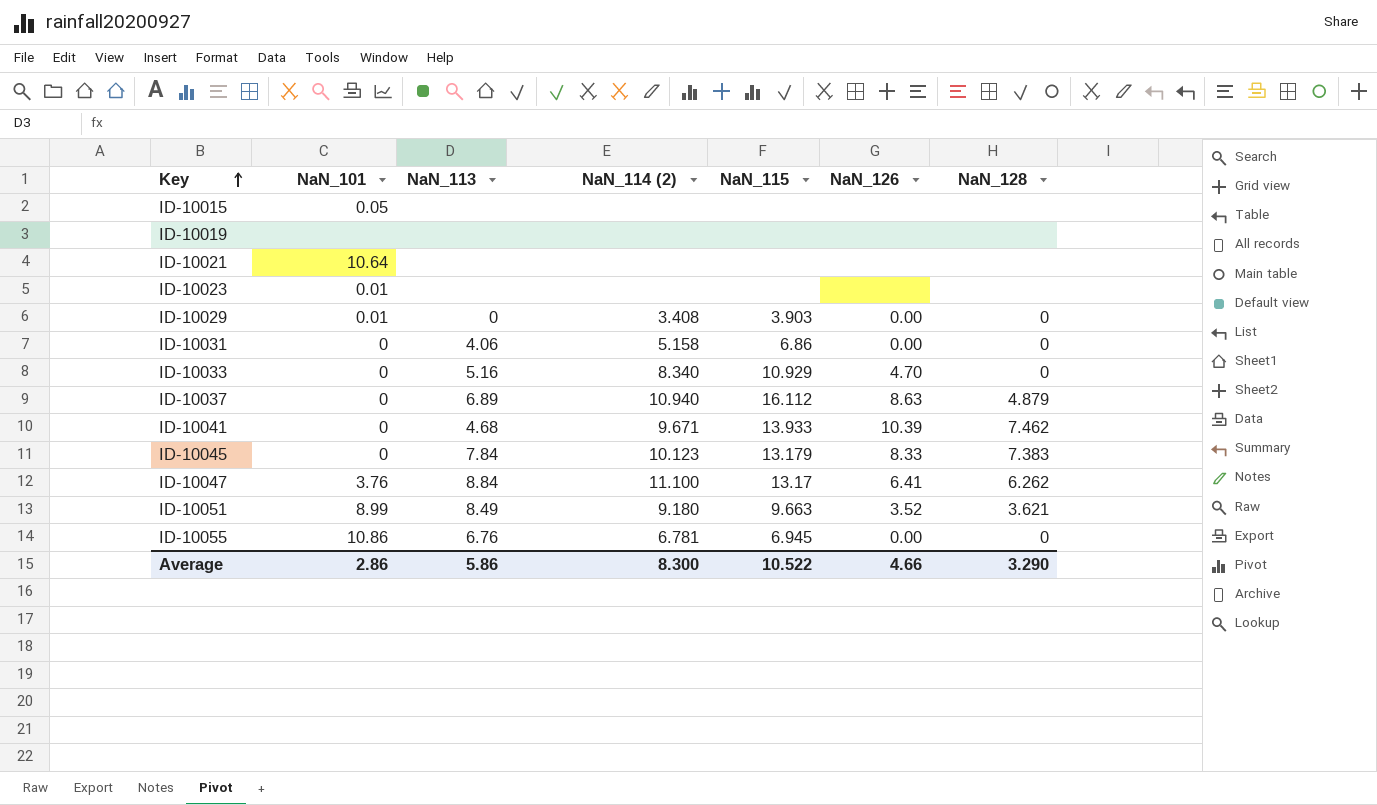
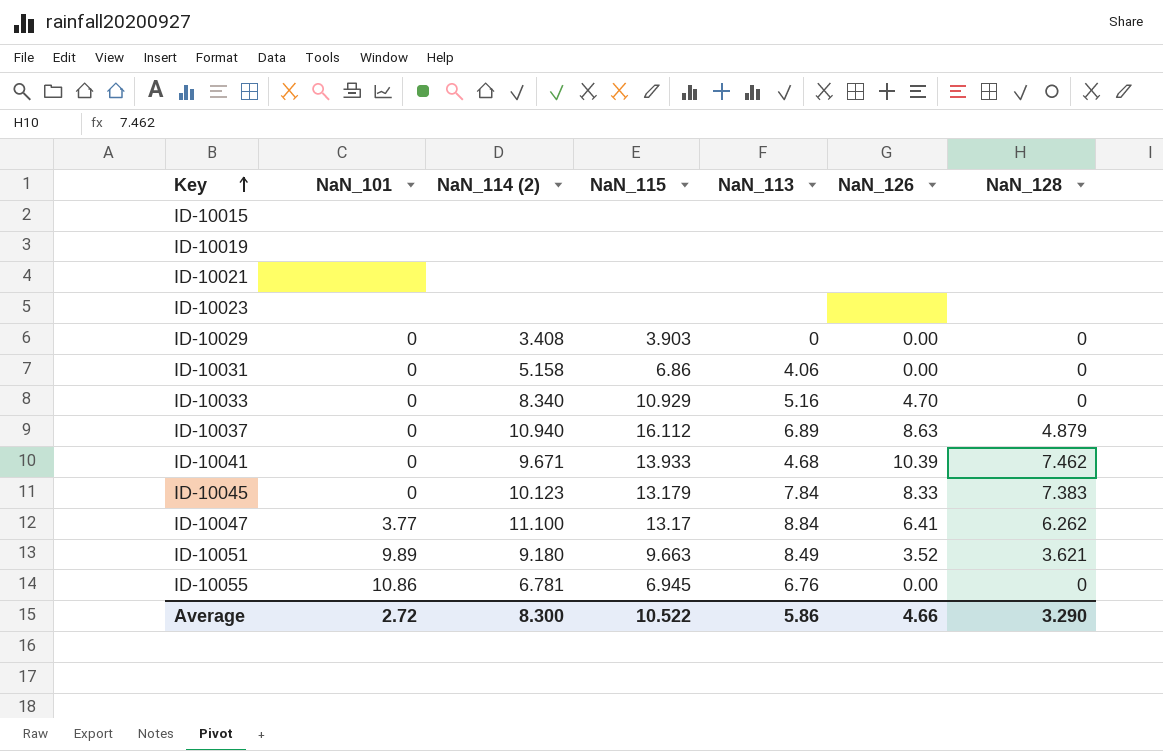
column NaN_113 | position: 3 -> 5
ID-10015 | NaN_101: 0.05 -> none
ID-10021 | NaN_101: 10.64 -> none
ID-10023 | NaN_101: 0.01 -> none
ID-10029 | NaN_101: 0.01 -> 0
ID-10047 | NaN_101: 3.76 -> 3.77
ID-10051 | NaN_101: 8.99 -> 9.89
Average | NaN_101: 2.86 -> 2.72

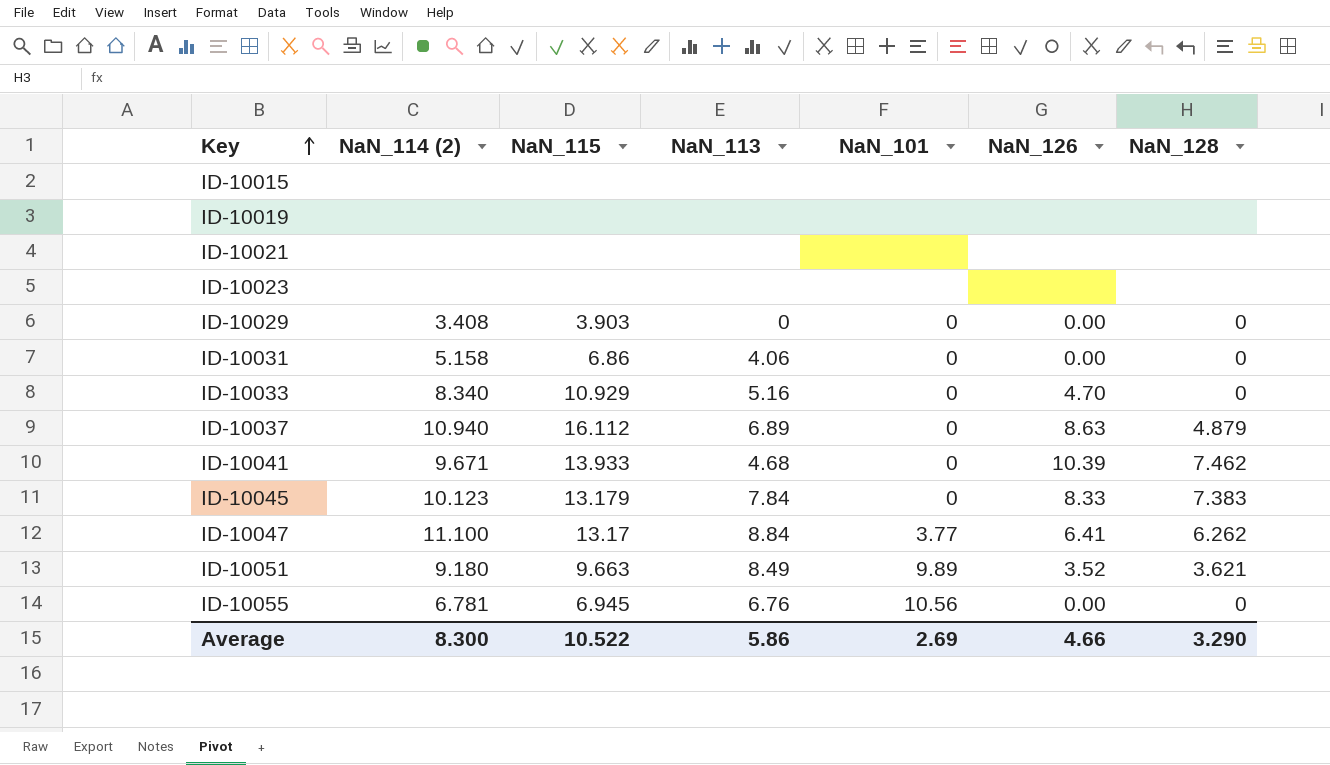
column NaN_101 | position: 2 -> 5
ID-10055 | NaN_101: 10.86 -> 10.56
Average | NaN_101: 2.72 -> 2.69

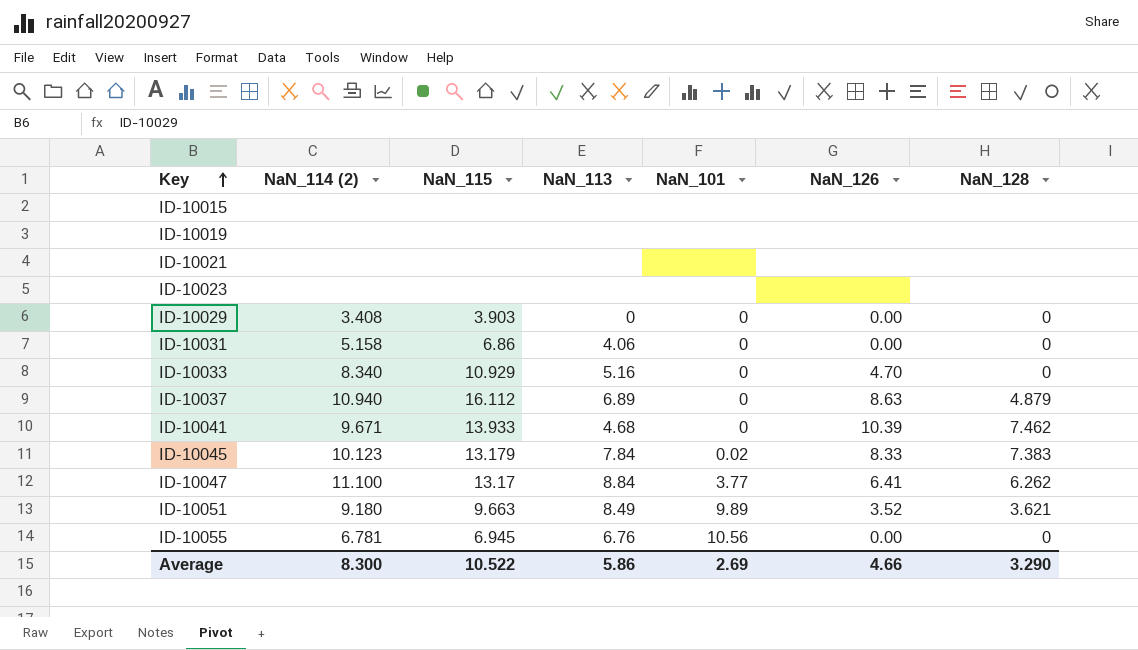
ID-10045 | NaN_101: 0 -> 0.02

